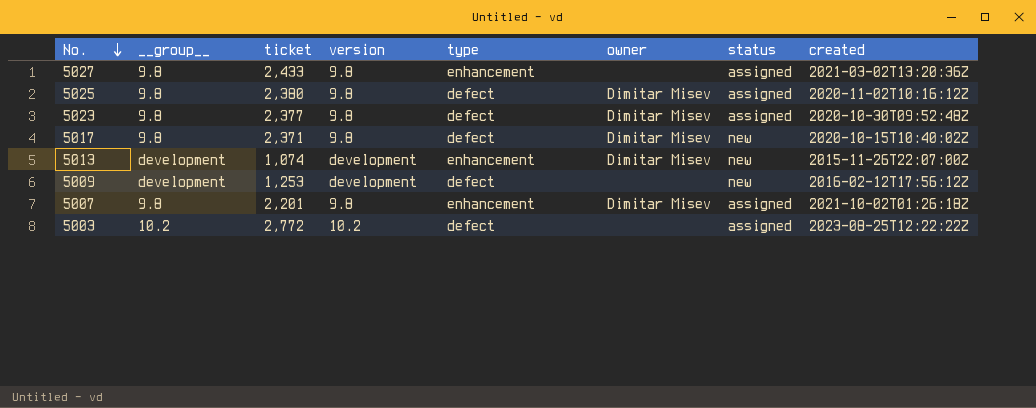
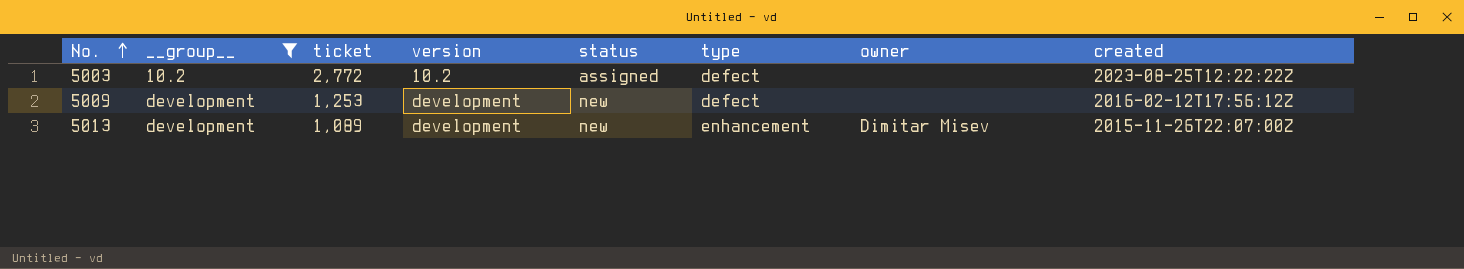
filter: none -> __group__ != 9.8
row order: No. descending -> No. ascending
column status | position: 7 -> 5
5013 | ticket: 1,074 -> 1,089

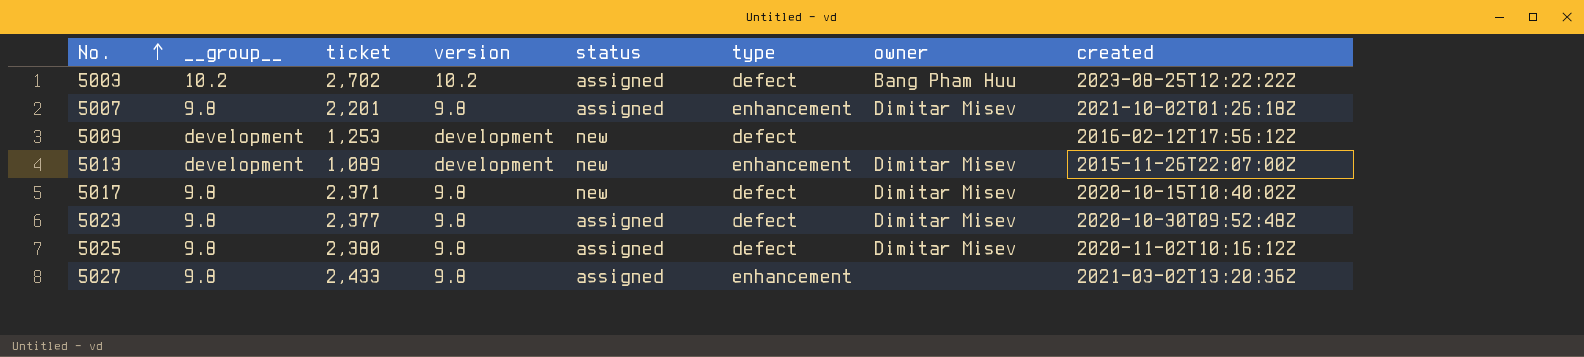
filter: __group__ != 9.8 -> none
5003 | ticket: 2,772 -> 2,702
5003 | owner: none -> Bang Pham Huu

